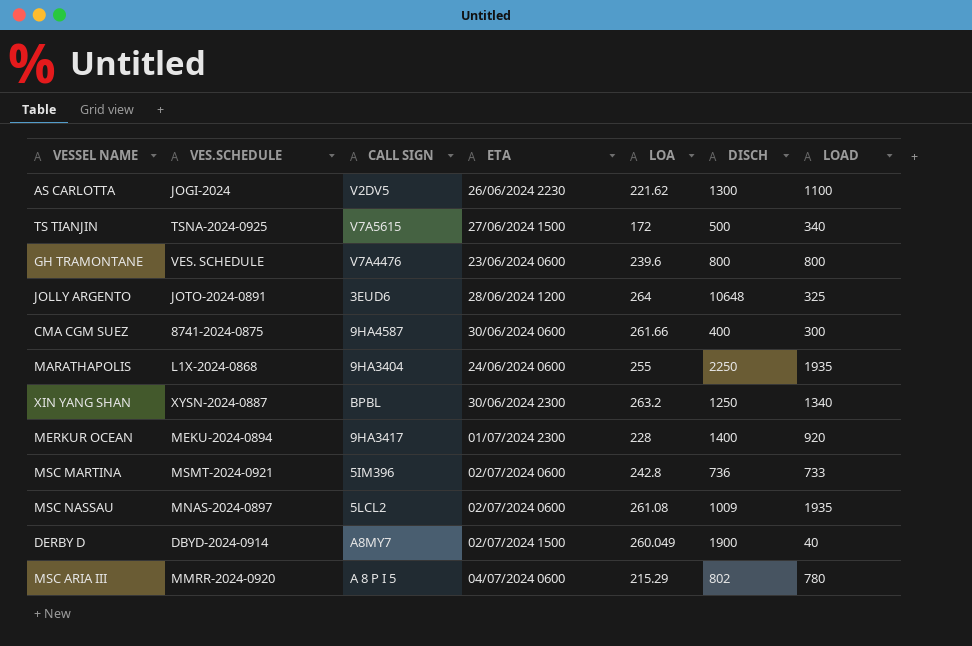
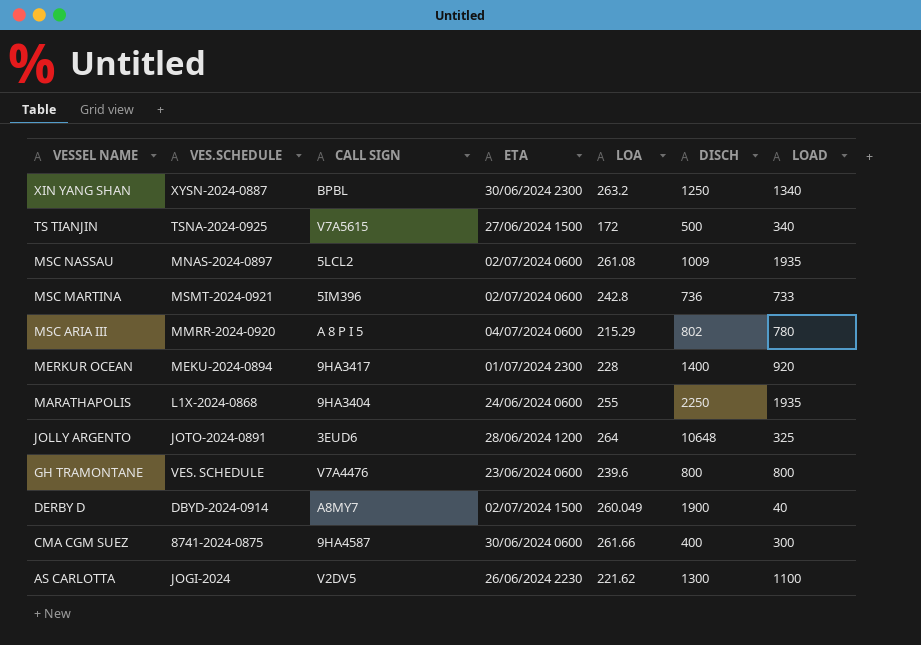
row order: none -> VESSEL NAME descending

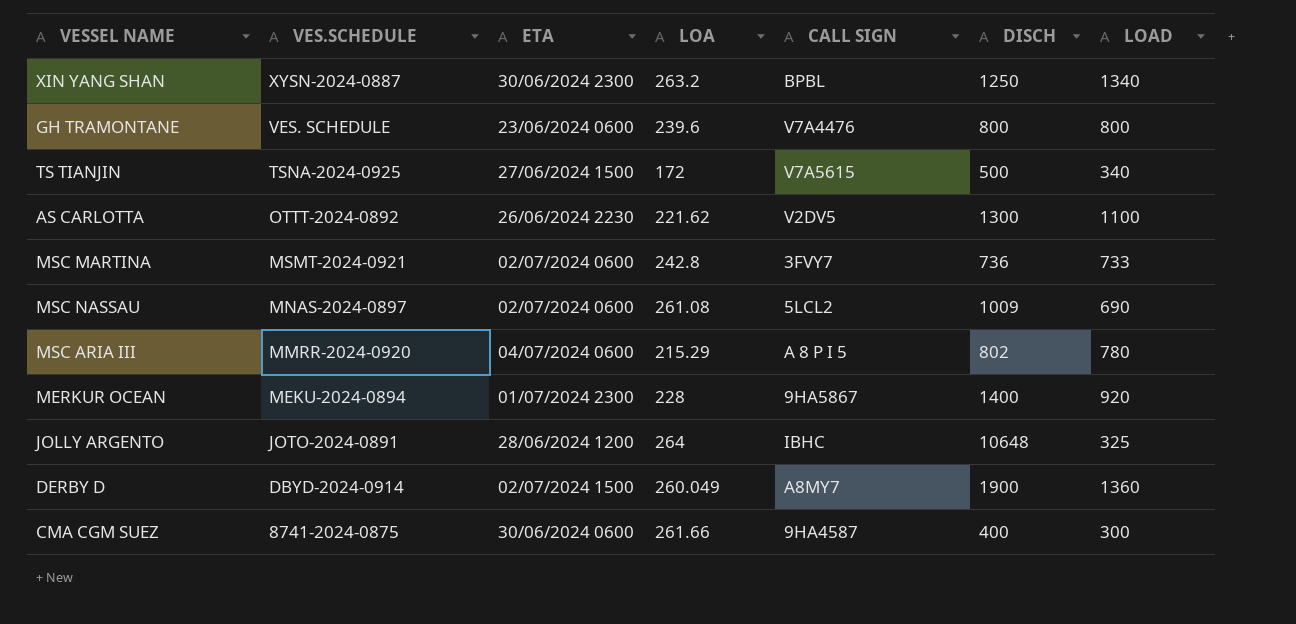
row order: VESSEL NAME descending -> VES.SCHEDULE descending
column CALL SIGN | position: 3 -> 5
row MARATHAPOLIS: L1X-2024-0868 | 9HA3404 | 24/06/2024 0600 | 255 | 2250 | 1935 -> none
AS CARLOTTA | VES.SCHEDULE: JOGI-2024 -> OTTT-2024-0892
MSC MARTINA | CALL SIGN: 5IM396 -> 3FVY7
MSC NASSAU | LOAD: 1935 -> 690
MERKUR OCEAN | CALL SIGN: 9HA3417 -> 9HA5867
JOLLY ARGENTO | CALL SIGN: 3EUD6 -> IBHC
DERBY D | LOAD: 40 -> 1360

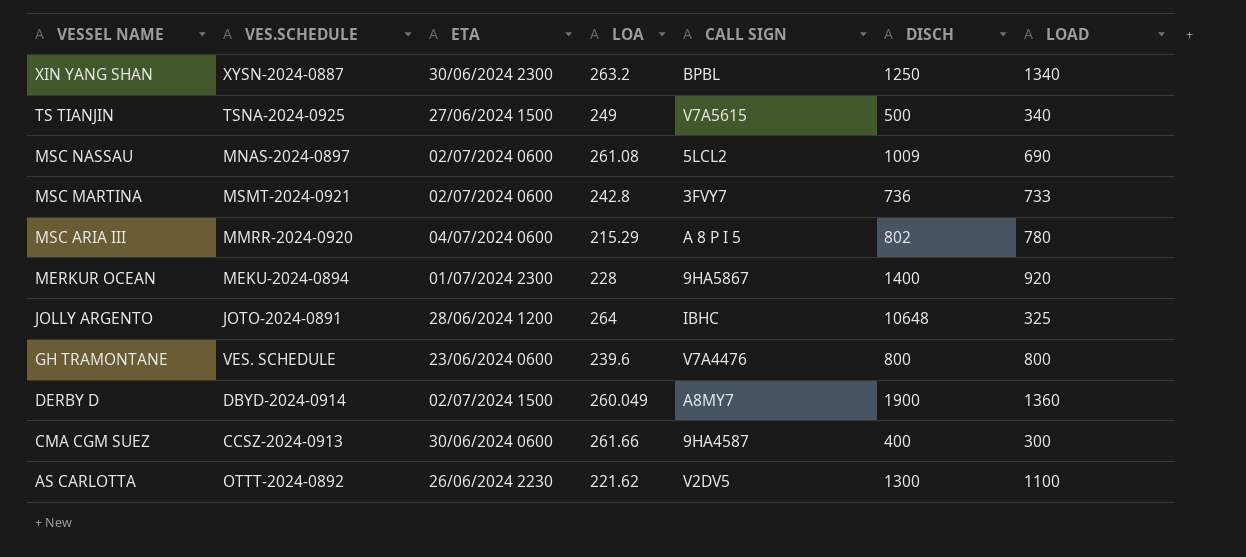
row order: VES.SCHEDULE descending -> VESSEL NAME descending
TS TIANJIN | LOA: 172 -> 249
CMA CGM SUEZ | VES.SCHEDULE: 8741-2024-0875 -> CCSZ-2024-0913

